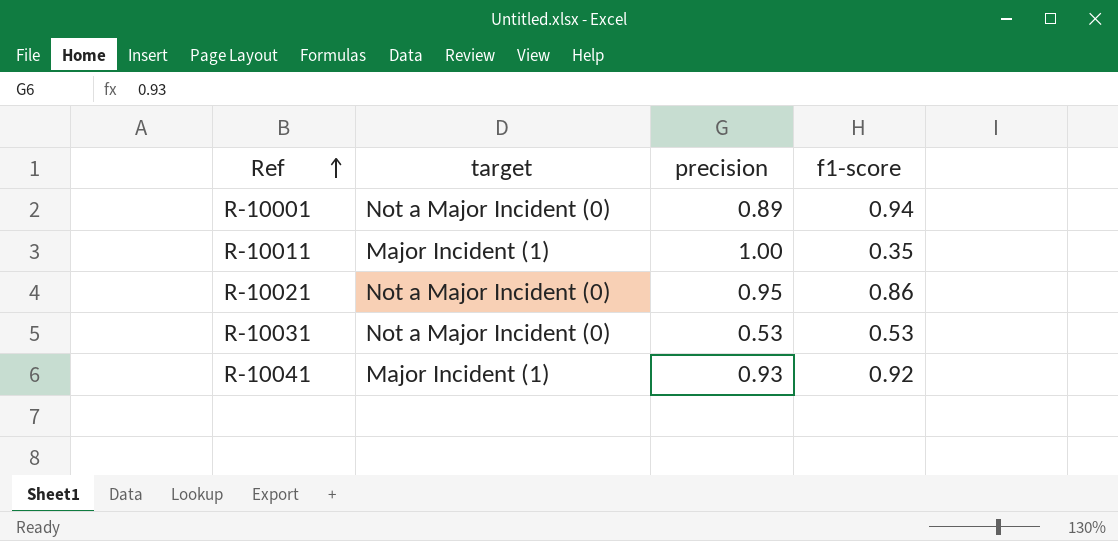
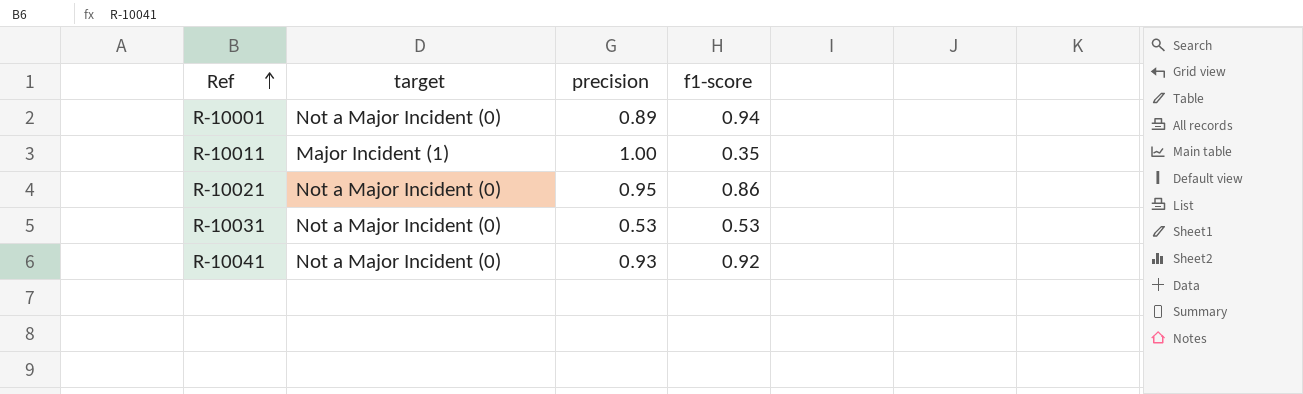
R-10041 | target: Major Incident (1) -> Not a Major Incident (0)

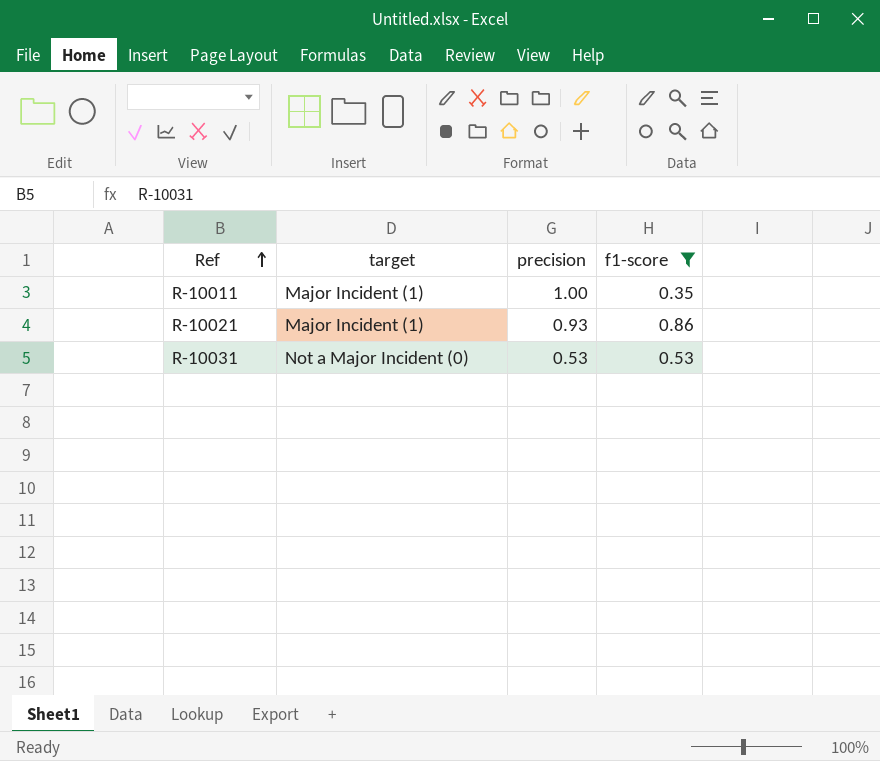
filter: none -> f1-score <= 0.86
R-10021 | target: Not a Major Incident (0) -> Major Incident (1)
R-10021 | precision: 0.95 -> 0.93

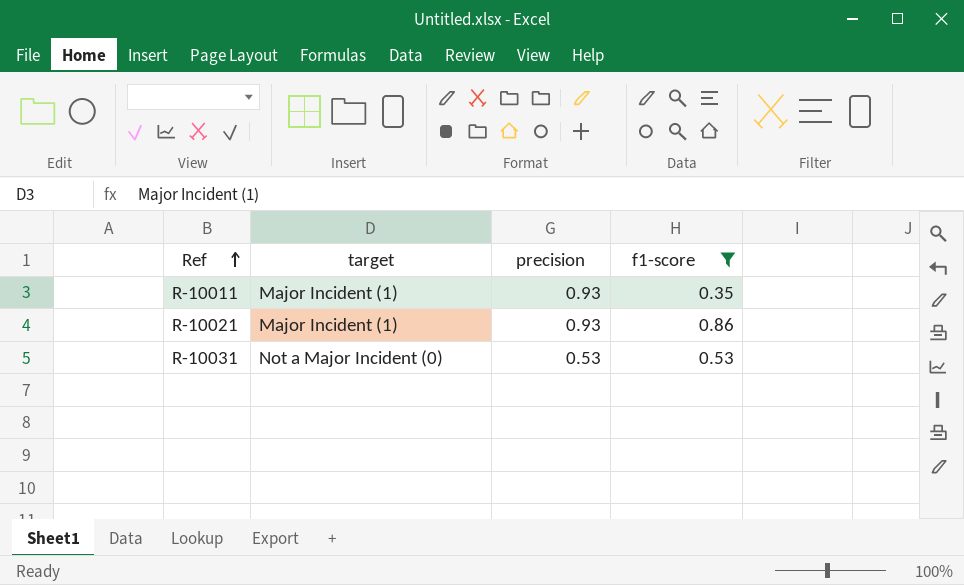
R-10011 | precision: 1.00 -> 0.93

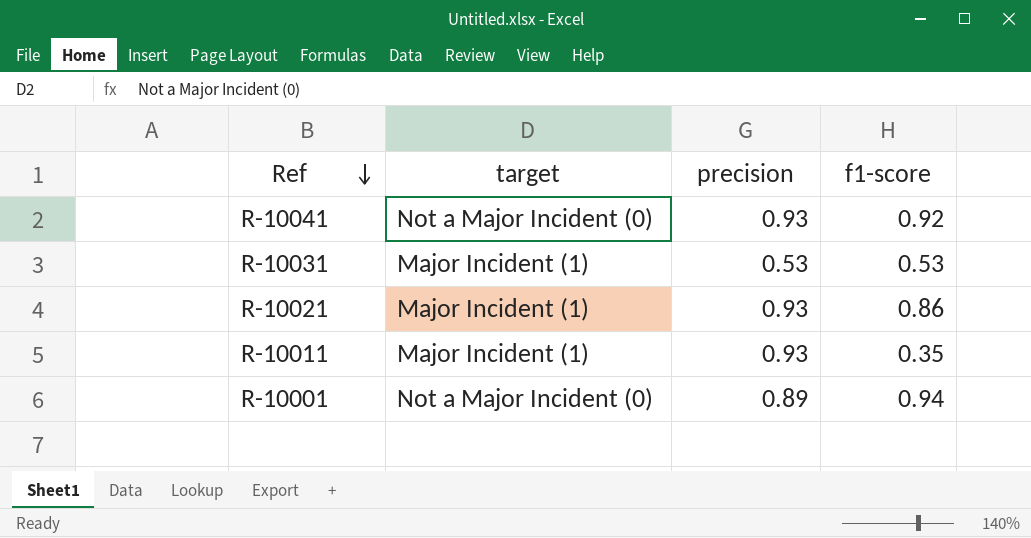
filter: f1-score <= 0.86 -> none
row order: Ref ascending -> Ref descending
R-10031 | target: Not a Major Incident (0) -> Major Incident (1)

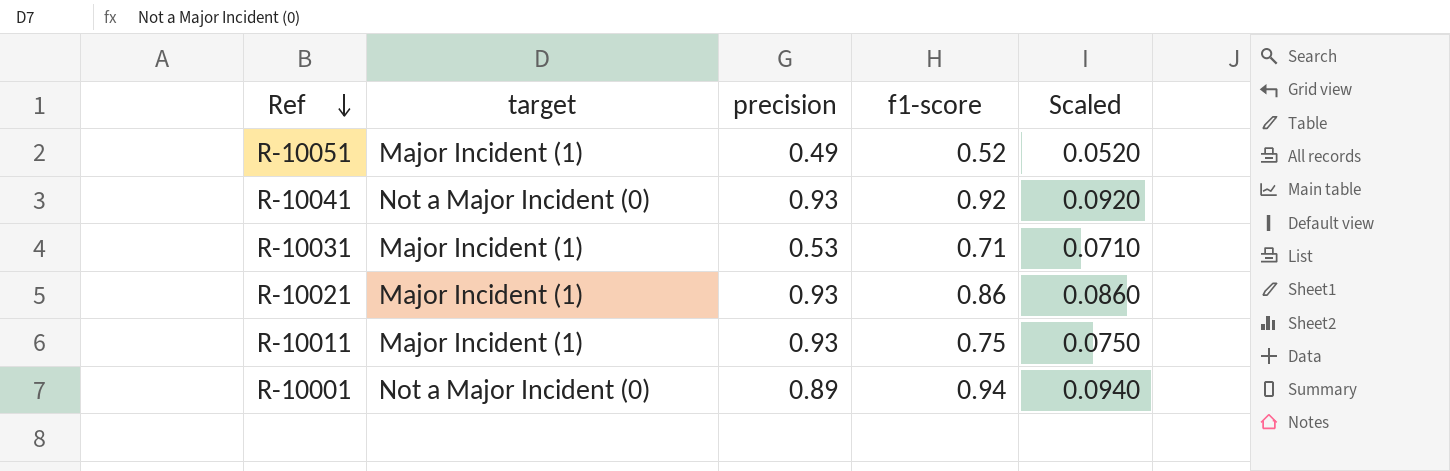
column Scaled | formula: none -> [f1-score] * 0.1
row R-10051: none -> Major Incident (1) | 0.49 | 0.52 | 0.0520
R-10031 | f1-score: 0.53 -> 0.71
R-10011 | f1-score: 0.35 -> 0.75

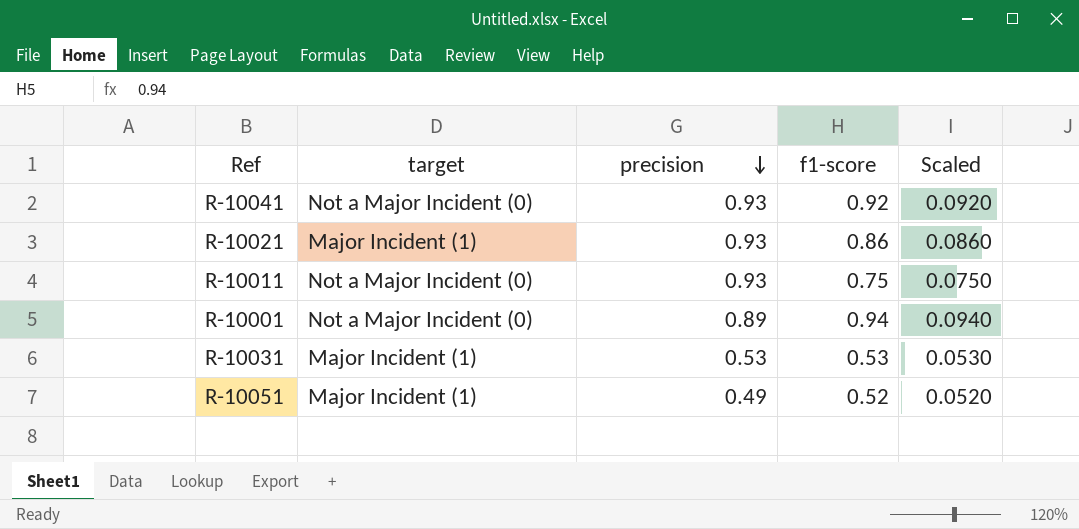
row order: Ref descending -> precision descending
R-10011 | target: Major Incident (1) -> Not a Major Incident (0)
R-10031 | f1-score: 0.71 -> 0.53
R-10031 | Scaled: 0.0710 -> 0.0530

